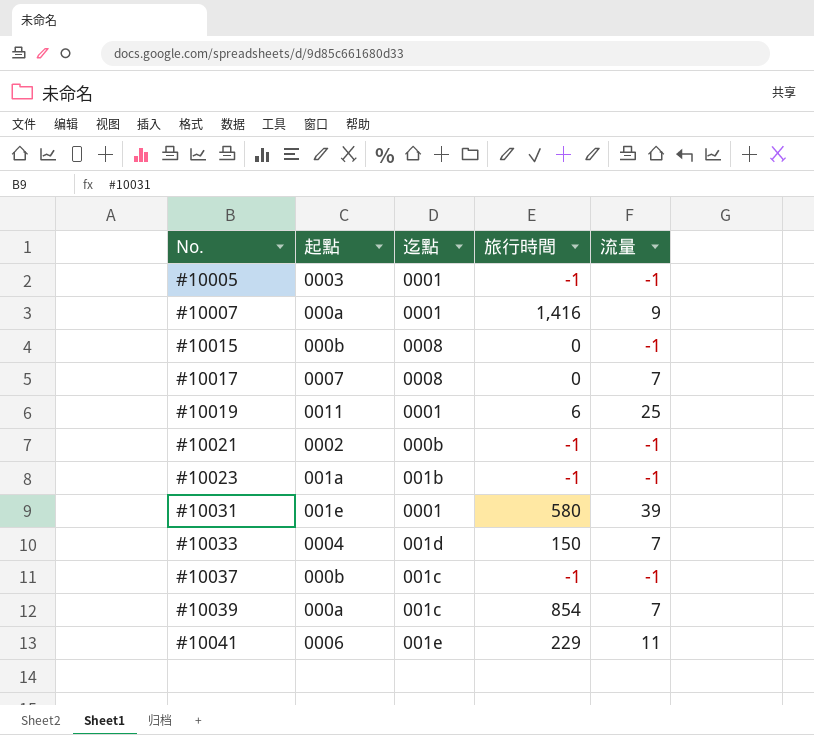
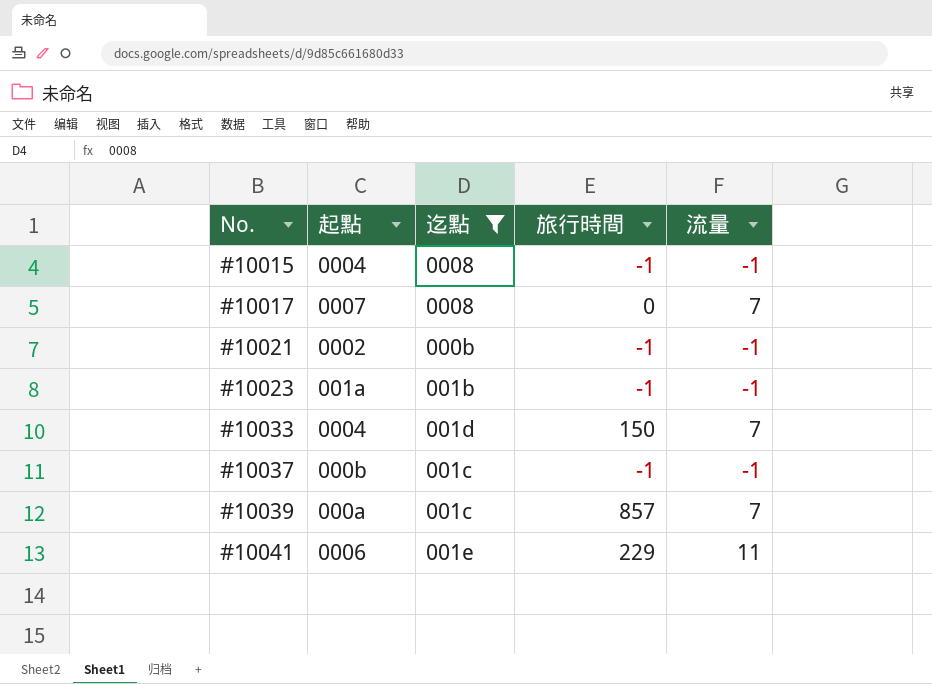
filter: none -> 迄點 != 0001
#10015 | 起點: 000b -> 0004
#10015 | 旅行時間: 0 -> -1
#10039 | 旅行時間: 854 -> 857

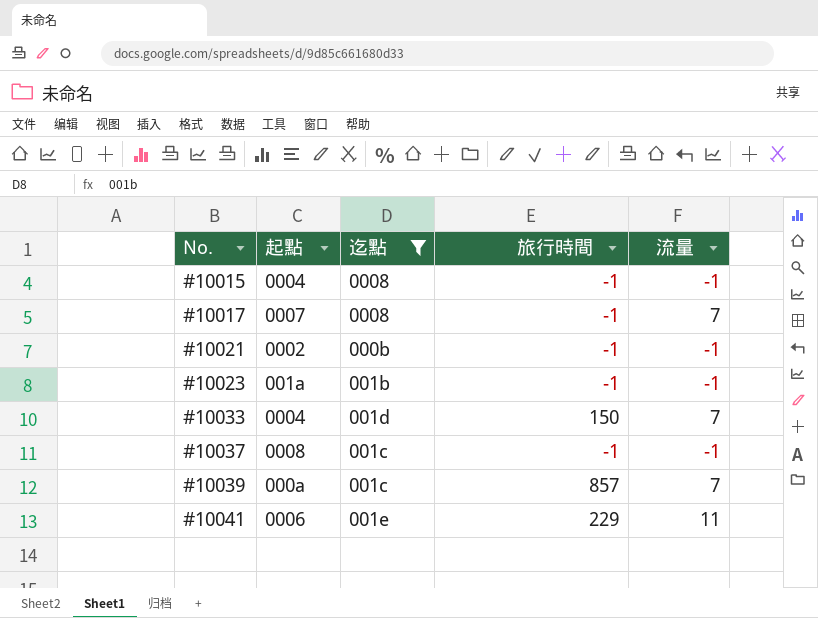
#10017 | 旅行時間: 0 -> -1
#10037 | 起點: 000b -> 0008

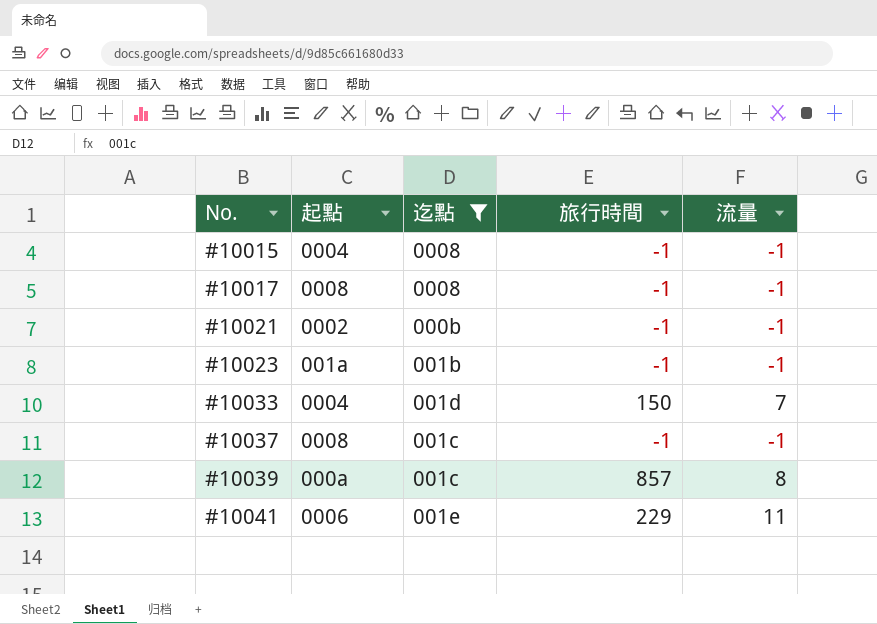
#10017 | 起點: 0007 -> 0008
#10017 | 流量: 7 -> -1
#10039 | 流量: 7 -> 8

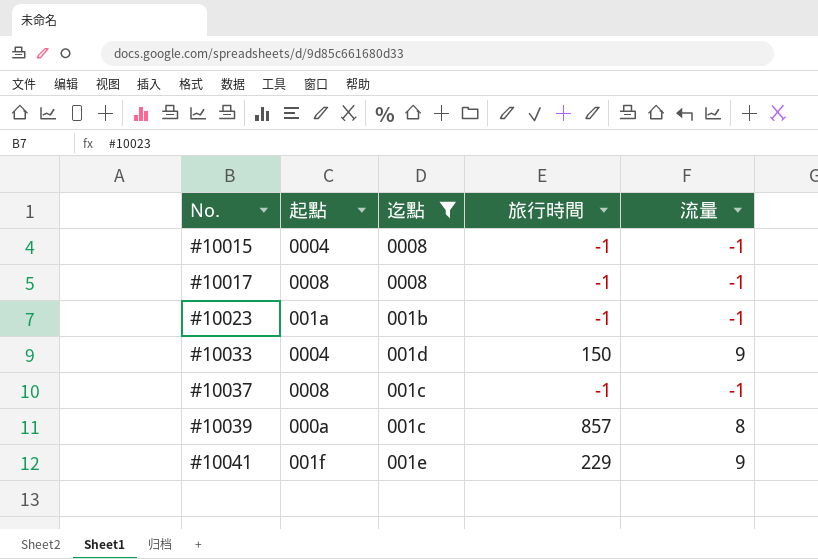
row #10021: 0002 | 000b | -1 | -1 -> none
#10033 | 流量: 7 -> 9
#10041 | 起點: 0006 -> 001f
#10041 | 流量: 11 -> 9

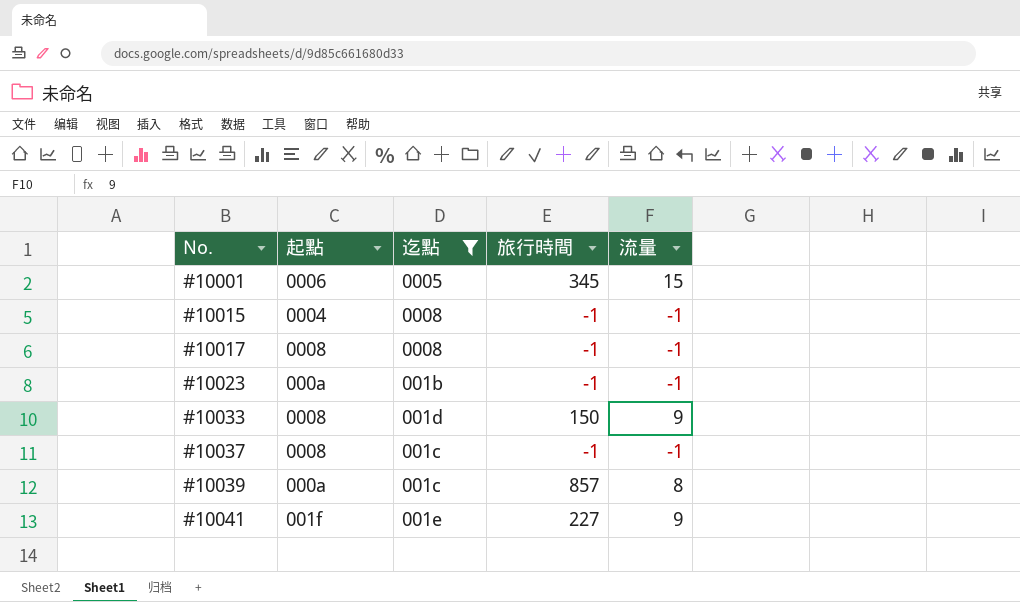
row #10001: none -> 0006 | 0005 | 345 | 15
#10023 | 起點: 001a -> 000a
#10033 | 起點: 0004 -> 0008
#10041 | 旅行時間: 229 -> 227

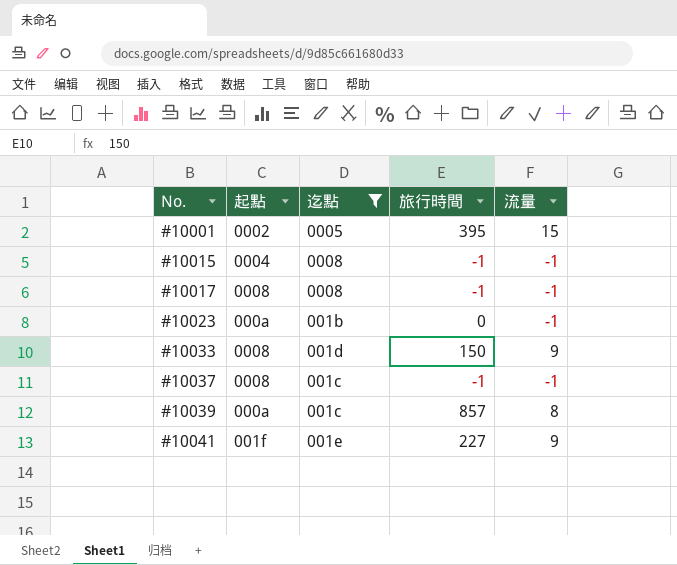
#10001 | 起點: 0006 -> 0002
#10001 | 旅行時間: 345 -> 395
#10023 | 旅行時間: -1 -> 0

